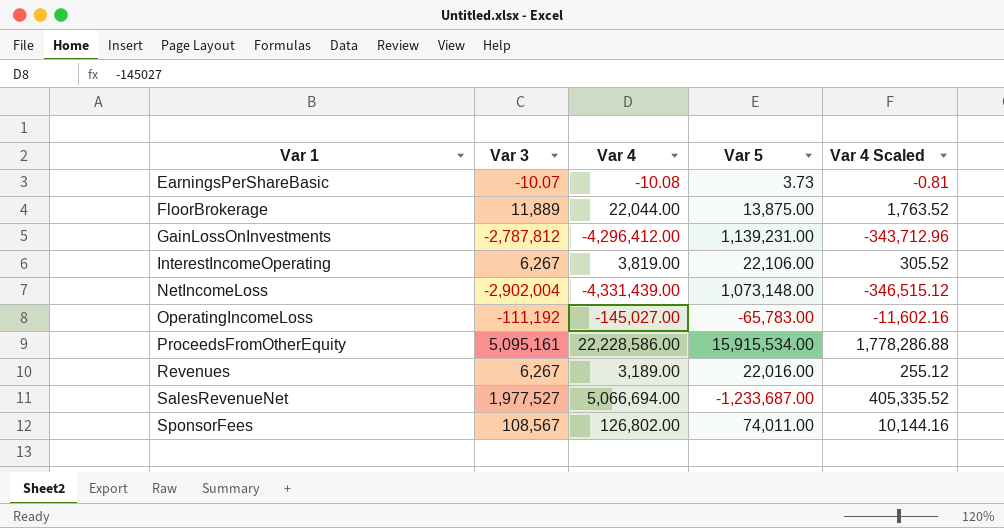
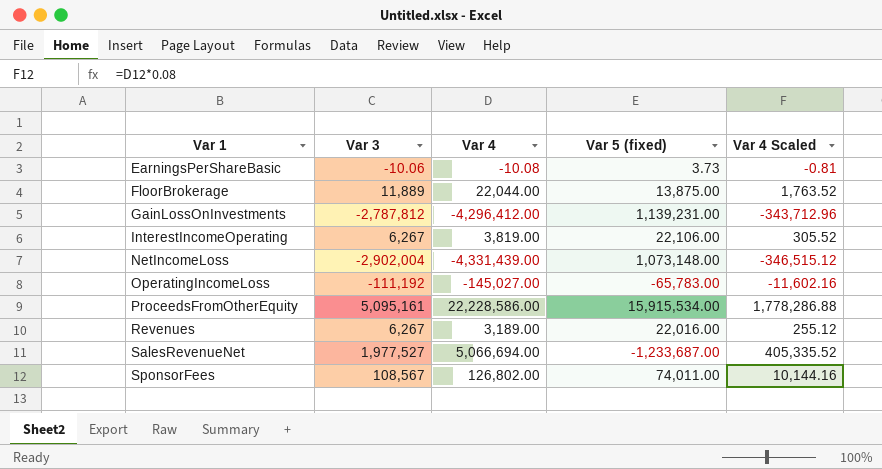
column name: Var 5 -> Var 5 (fixed)
EarningsPerShareBasic | Var 3: -10.07 -> -10.06

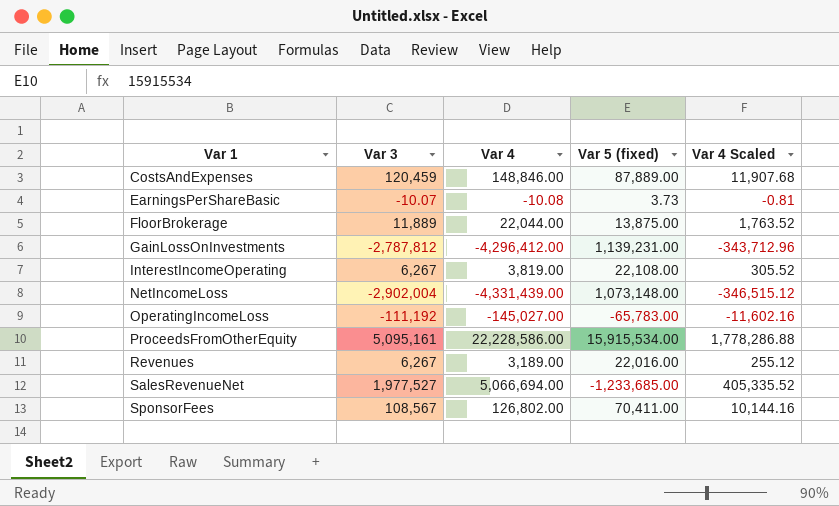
row CostsAndExpenses: none -> 120,459 | 148,846.00 | 87,889.00 | 11,907.68
EarningsPerShareBasic | Var 3: -10.06 -> -10.07
InterestIncomeOperating | Var 5 (fixed): 22,106.00 -> 22,108.00
SalesRevenueNet | Var 5 (fixed): -1,233,687.00 -> -1,233,685.00
SponsorFees | Var 5 (fixed): 74,011.00 -> 70,411.00

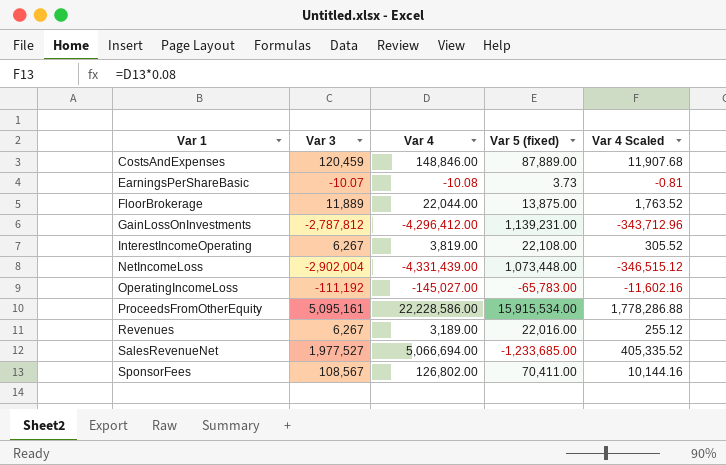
NetIncomeLoss | Var 5 (fixed): 1,073,148.00 -> 1,073,448.00

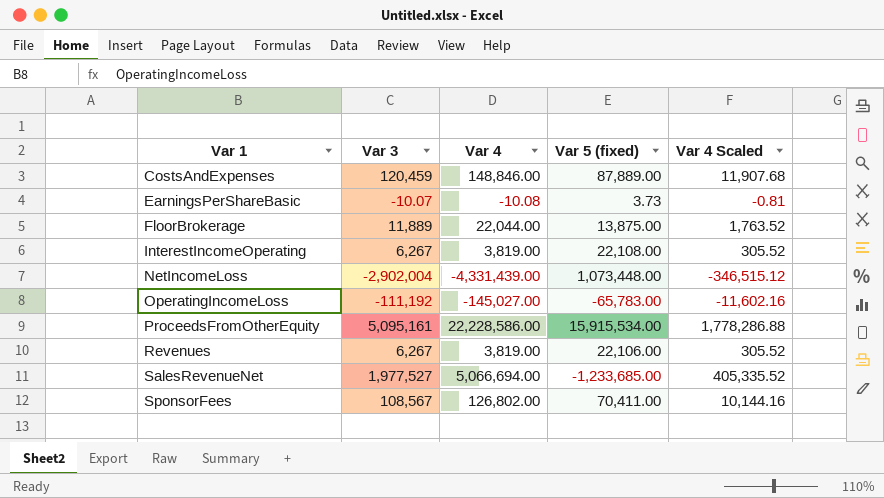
row GainLossOnInvestments: -2,787,812 | -4,296,412.00 | 1,139,231.00 | -343,712.96 -> none
Revenues | Var 4: 3,189.00 -> 3,819.00
Revenues | Var 5 (fixed): 22,016.00 -> 22,106.00
Revenues | Var 4 Scaled: 255.12 -> 305.52

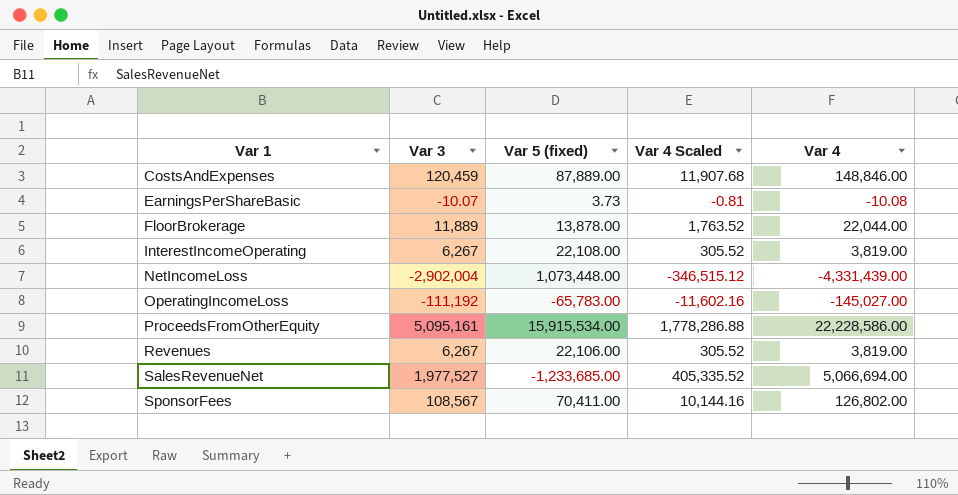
column Var 4 | position: 3 -> 5
FloorBrokerage | Var 5 (fixed): 13,875.00 -> 13,878.00

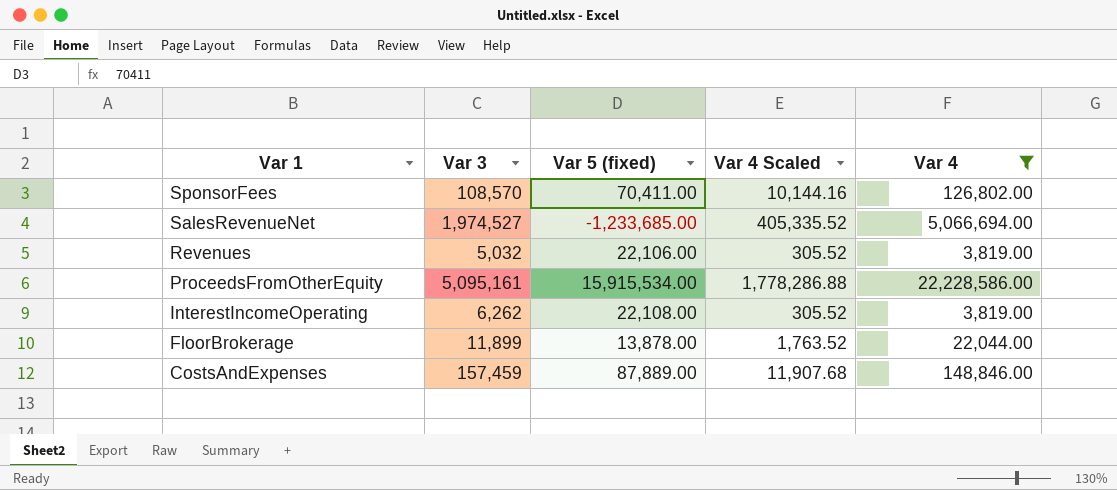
filter: none -> Var 4 >= 3,819.00
row order: Var 1 ascending -> Var 1 descending
SponsorFees | Var 3: 108,567 -> 108,570
SalesRevenueNet | Var 3: 1,977,527 -> 1,974,527
Revenues | Var 3: 6,267 -> 5,032
InterestIncomeOperating | Var 3: 6,267 -> 6,262
FloorBrokerage | Var 3: 11,889 -> 11,899
CostsAndExpenses | Var 3: 120,459 -> 157,459

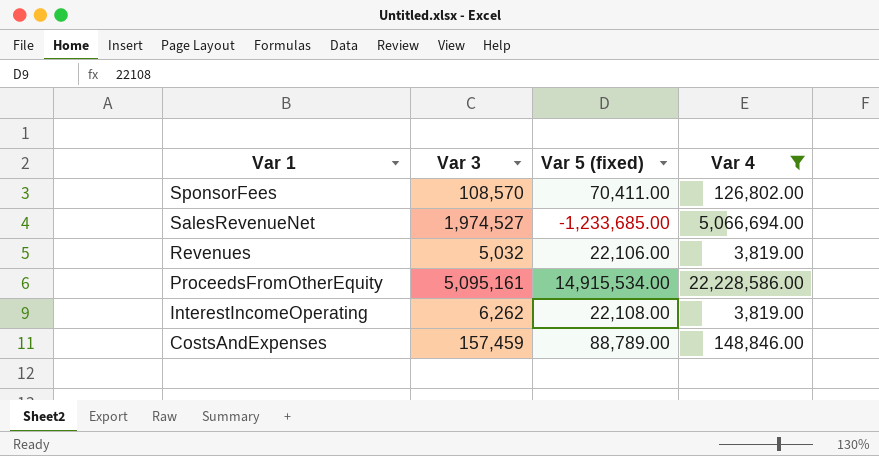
column Var 4 Scaled | formula: [Var 4] * 0.08 -> none
row FloorBrokerage: 11,899 | 13,878.00 | 1,763.52 | 22,044.00 -> none
ProceedsFromOtherEquity | Var 5 (fixed): 15,915,534.00 -> 14,915,534.00
CostsAndExpenses | Var 5 (fixed): 87,889.00 -> 88,789.00

